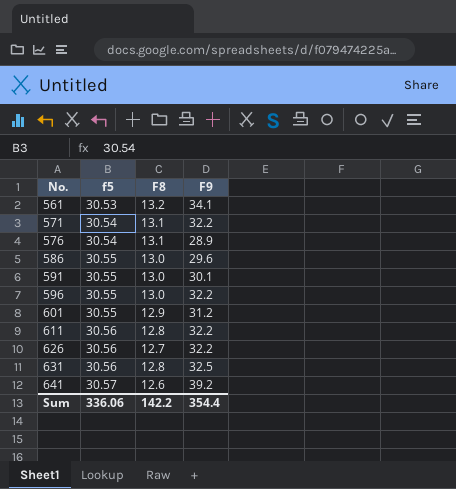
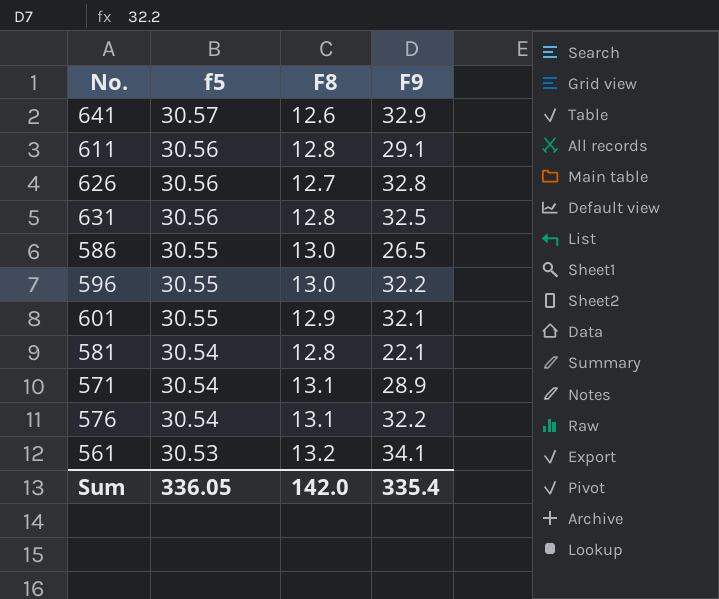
row order: No. ascending -> f5 descending
row 591: 30.55 | 13.0 | 30.1 -> none
641 | F9: 39.2 -> 32.9
611 | F9: 32.2 -> 29.1
626 | F9: 32.2 -> 32.8
586 | F9: 29.6 -> 26.5
601 | F9: 31.2 -> 32.1
row 581: none -> 30.54 | 12.8 | 22.1
571 | F9: 32.2 -> 28.9
576 | F9: 28.9 -> 32.2
Sum | f5: 336.06 -> 336.05
Sum | F8: 142.2 -> 142.0
Sum | F9: 354.4 -> 335.4

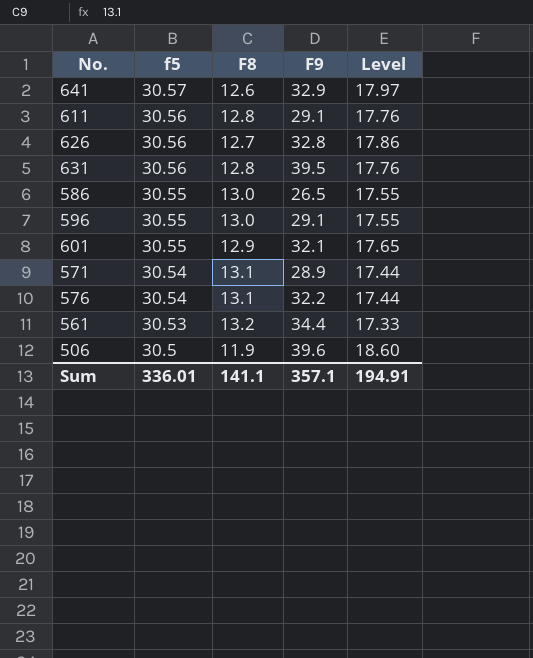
column Level | formula: none -> [f5] - [F8]
row 581: 30.54 | 12.8 | 22.1 -> none
631 | F9: 32.5 -> 39.5
596 | F9: 32.2 -> 29.1
561 | F9: 34.1 -> 34.4
row 506: none -> 30.5 | 11.9 | 39.6 | 18.60
Sum | f5: 336.05 -> 336.01
Sum | F8: 142.0 -> 141.1
Sum | F9: 335.4 -> 357.1

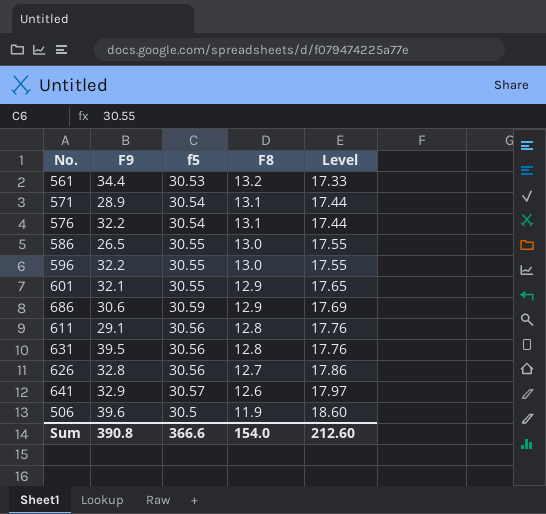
row order: f5 descending -> F8 descending
column F9 | position: 4 -> 2
596 | F9: 29.1 -> 32.2
row 686: none -> 30.6 | 30.59 | 12.9 | 17.69
Sum | F9: 357.1 -> 390.8
Sum | f5: 336.01 -> 366.6
Sum | F8: 141.1 -> 154.0
Sum | Level: 194.91 -> 212.60

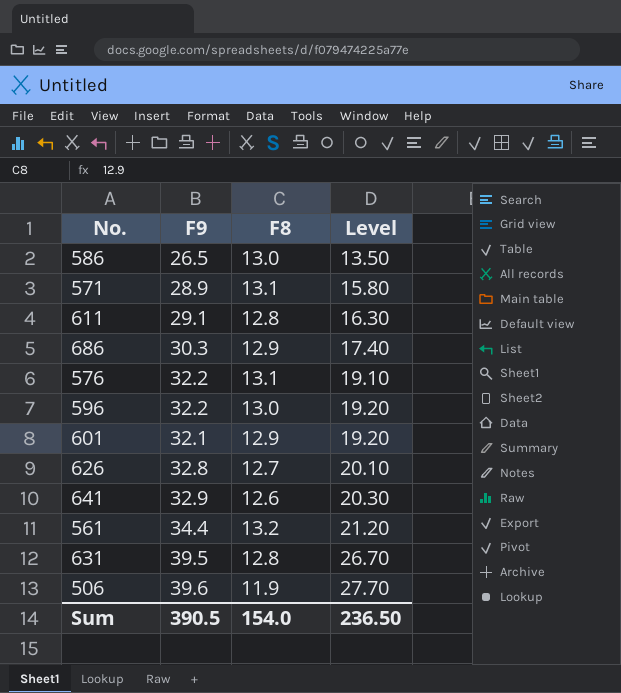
row order: F8 descending -> Level ascending
column f5 | position: 3 -> none
column Level | formula: [f5] - [F8] -> [F9] - [F8]
686 | F9: 30.6 -> 30.3
Sum | F9: 390.8 -> 390.5
Sum | Level: 212.60 -> 236.50

